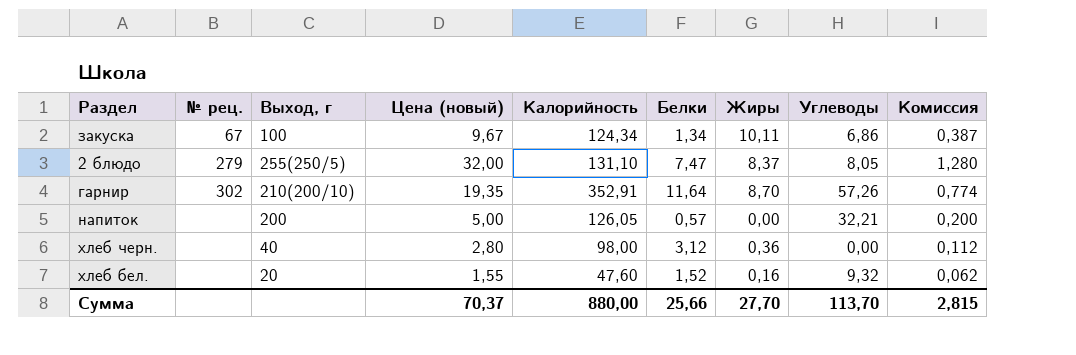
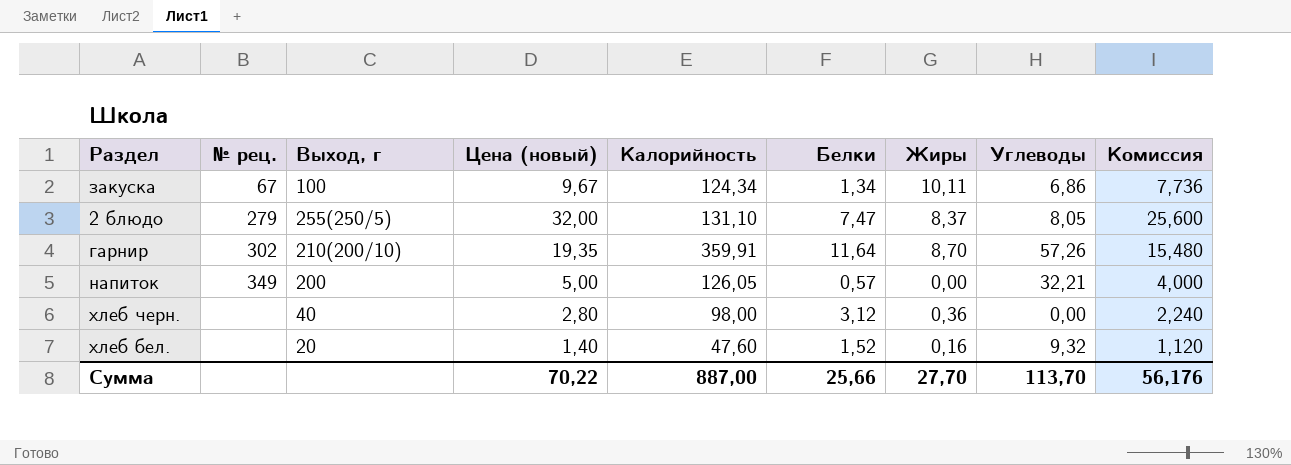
column Комиссия | formula: [Цена (новый)] * 0,04 -> [Цена (новый)] * 0,8
гарнир | Калорийность: 352,91 -> 359,91
напиток | № рец.: none -> 349
хлеб бел. | Цена (новый): 1,55 -> 1,40
Сумма | Цена (новый): 70,37 -> 70,22
Сумма | Калорийность: 880,00 -> 887,00
Сумма | Комиссия: 2,815 -> 56,176

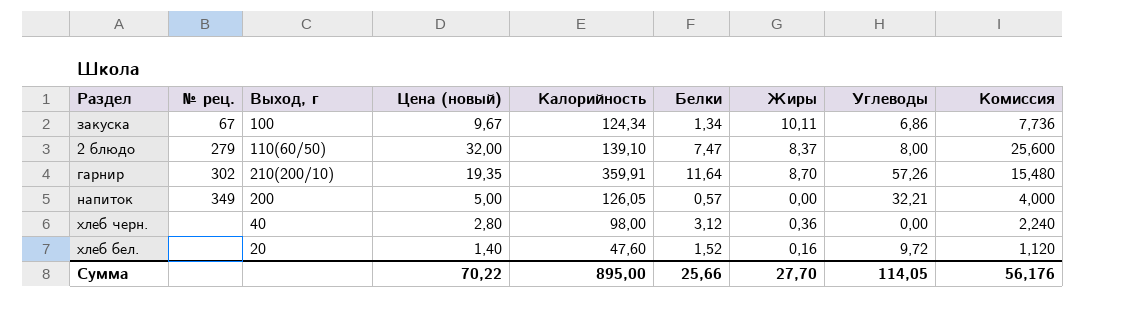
2 блюдо | Выход, г: 255(250/5) -> 110(60/50)
2 блюдо | Калорийность: 131,10 -> 139,10
2 блюдо | Углеводы: 8,05 -> 8,00
хлеб бел. | Углеводы: 9,32 -> 9,72
Сумма | Калорийность: 887,00 -> 895,00
Сумма | Углеводы: 113,70 -> 114,05

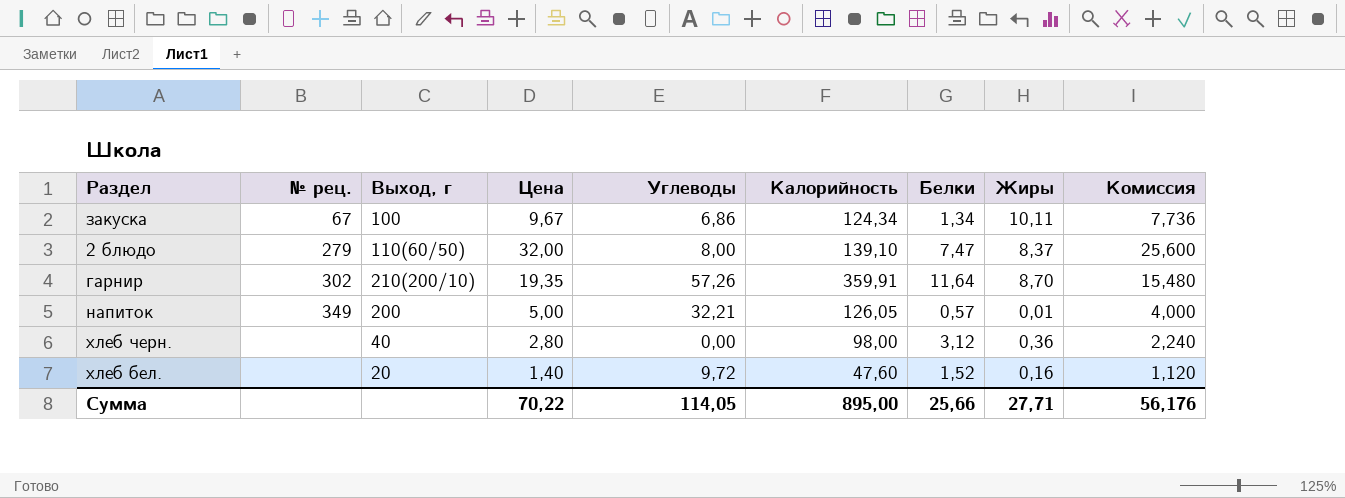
column name: Цена (новый) -> Цена
column Углеводы | position: 8 -> 5
напиток | Жиры: 0,00 -> 0,01
Сумма | Жиры: 27,70 -> 27,71

